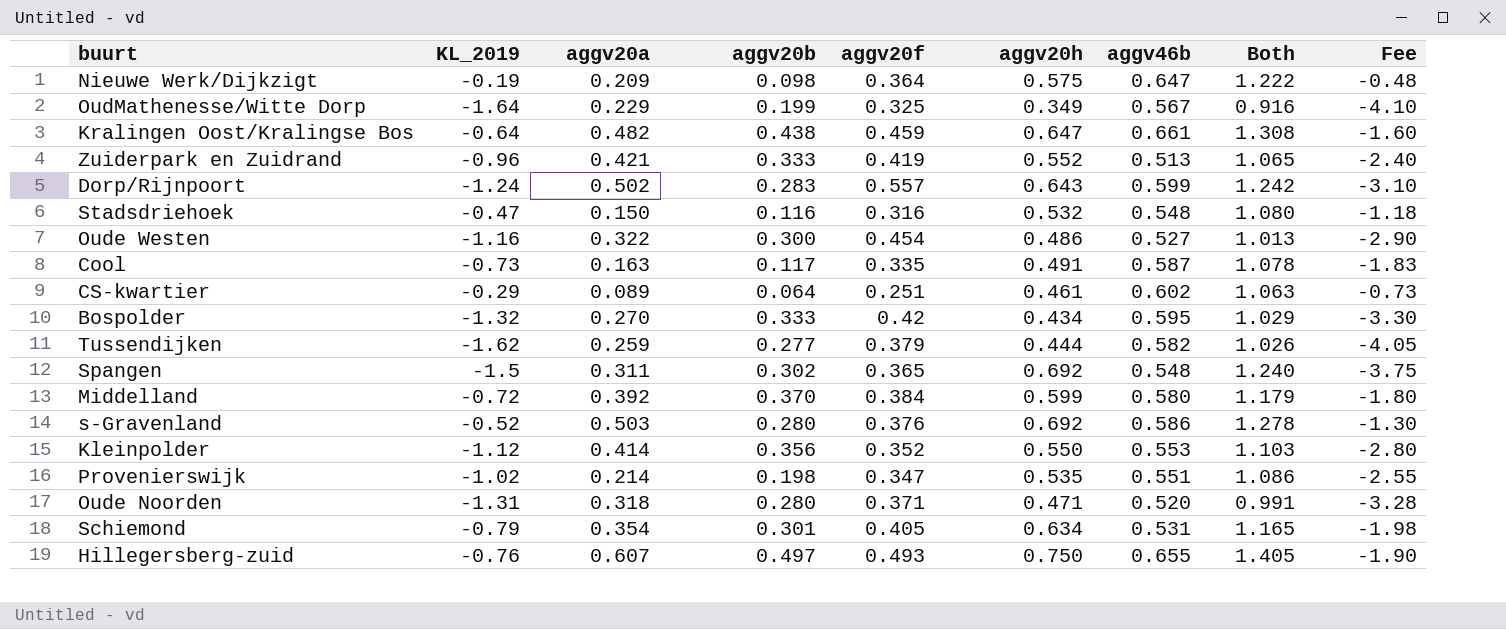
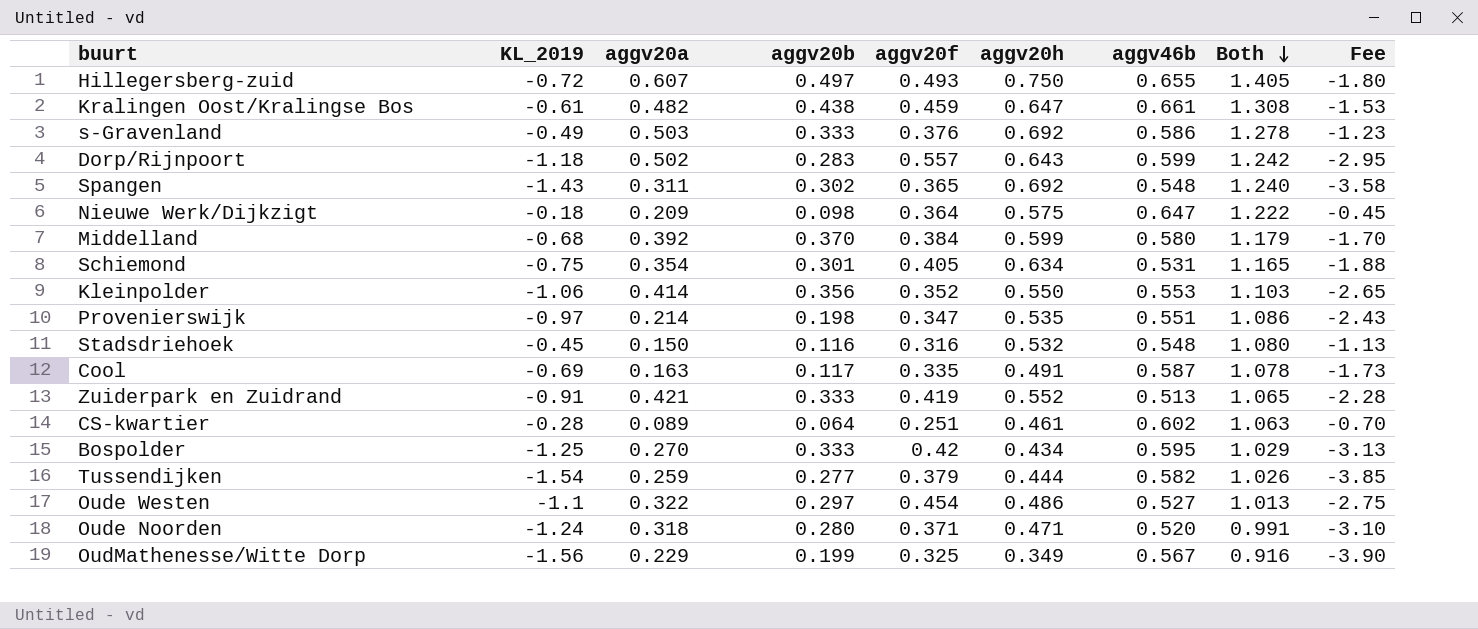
row order: none -> Both descending
Hillegersberg-zuid | KL_2019: -0.76 -> -0.72
Hillegersberg-zuid | Fee: -1.90 -> -1.80
Kralingen Oost/Kralingse Bos | KL_2019: -0.64 -> -0.61
Kralingen Oost/Kralingse Bos | Fee: -1.60 -> -1.53
s-Gravenland | KL_2019: -0.52 -> -0.49
s-Gravenland | aggv20b: 0.280 -> 0.333
s-Gravenland | Fee: -1.30 -> -1.23
Dorp/Rijnpoort | KL_2019: -1.24 -> -1.18
Dorp/Rijnpoort | Fee: -3.10 -> -2.95
Spangen | KL_2019: -1.5 -> -1.43
Spangen | Fee: -3.75 -> -3.58
Nieuwe Werk/Dijkzigt | KL_2019: -0.19 -> -0.18
Nieuwe Werk/Dijkzigt | Fee: -0.48 -> -0.45
Middelland | KL_2019: -0.72 -> -0.68
Middelland | Fee: -1.80 -> -1.70
Schiemond | KL_2019: -0.79 -> -0.75
Schiemond | Fee: -1.98 -> -1.88
Kleinpolder | KL_2019: -1.12 -> -1.06
Kleinpolder | Fee: -2.80 -> -2.65
Provenierswijk | KL_2019: -1.02 -> -0.97
Provenierswijk | Fee: -2.55 -> -2.43
Stadsdriehoek | KL_2019: -0.47 -> -0.45
Stadsdriehoek | Fee: -1.18 -> -1.13
Cool | KL_2019: -0.73 -> -0.69
Cool | Fee: -1.83 -> -1.73
Zuiderpark en Zuidrand | KL_2019: -0.96 -> -0.91
Zuiderpark en Zuidrand | Fee: -2.40 -> -2.28
CS-kwartier | KL_2019: -0.29 -> -0.28
CS-kwartier | Fee: -0.73 -> -0.70
Bospolder | KL_2019: -1.32 -> -1.25
Bospolder | Fee: -3.30 -> -3.13
Tussendijken | KL_2019: -1.62 -> -1.54
Tussendijken | Fee: -4.05 -> -3.85
Oude Westen | KL_2019: -1.16 -> -1.1
Oude Westen | aggv20b: 0.300 -> 0.297
Oude Westen | Fee: -2.90 -> -2.75
Oude Noorden | KL_2019: -1.31 -> -1.24
Oude Noorden | Fee: -3.28 -> -3.10
OudMathenesse/Witte Dorp | KL_2019: -1.64 -> -1.56
OudMathenesse/Witte Dorp | Fee: -4.10 -> -3.90

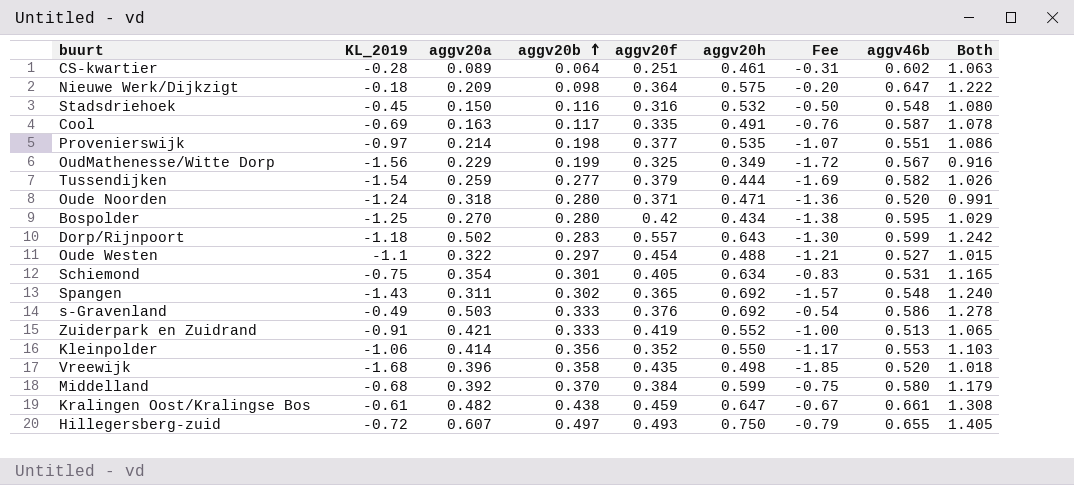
row order: Both descending -> aggv20b ascending
column Fee | formula: [KL_2019] * 2.5 -> [KL_2019] * 1.1
column Fee | position: 9 -> 7
Provenierswijk | aggv20f: 0.347 -> 0.377
Bospolder | aggv20b: 0.333 -> 0.280
Oude Westen | aggv20h: 0.486 -> 0.488
Oude Westen | Both: 1.013 -> 1.015
row Vreewijk: none -> -1.68 | 0.396 | 0.358 | 0.435 | 0.498 | -1.85 | 0.520 | 1.018

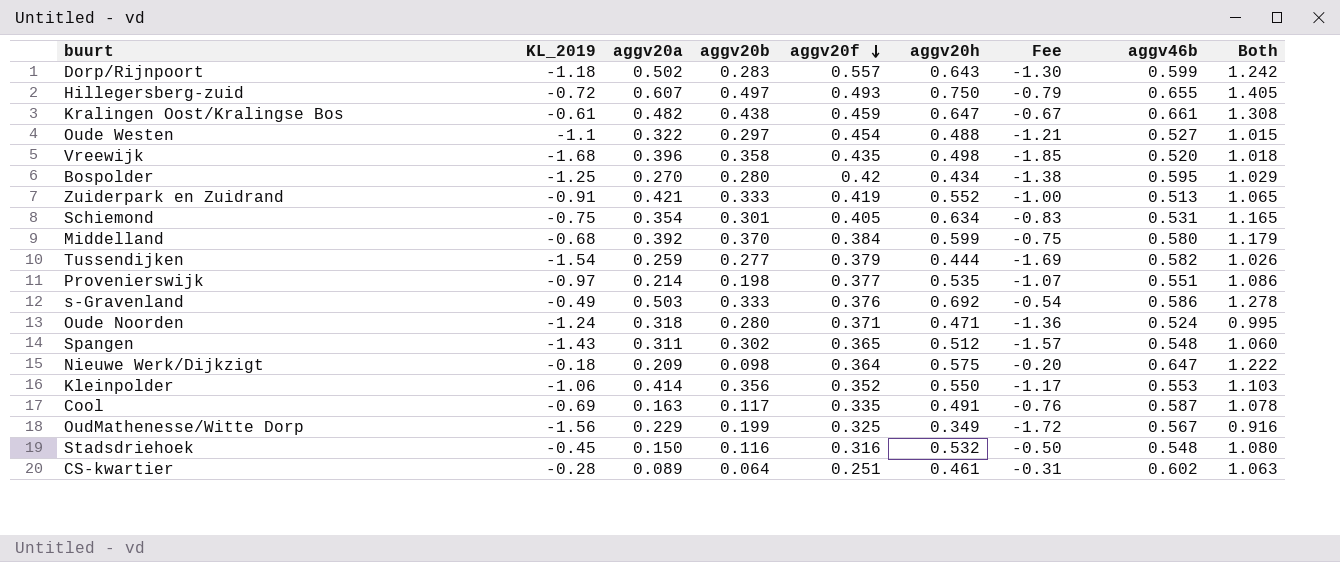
row order: aggv20b ascending -> aggv20f descending
Oude Noorden | aggv46b: 0.520 -> 0.524
Oude Noorden | Both: 0.991 -> 0.995
Spangen | aggv20h: 0.692 -> 0.512
Spangen | Both: 1.240 -> 1.060

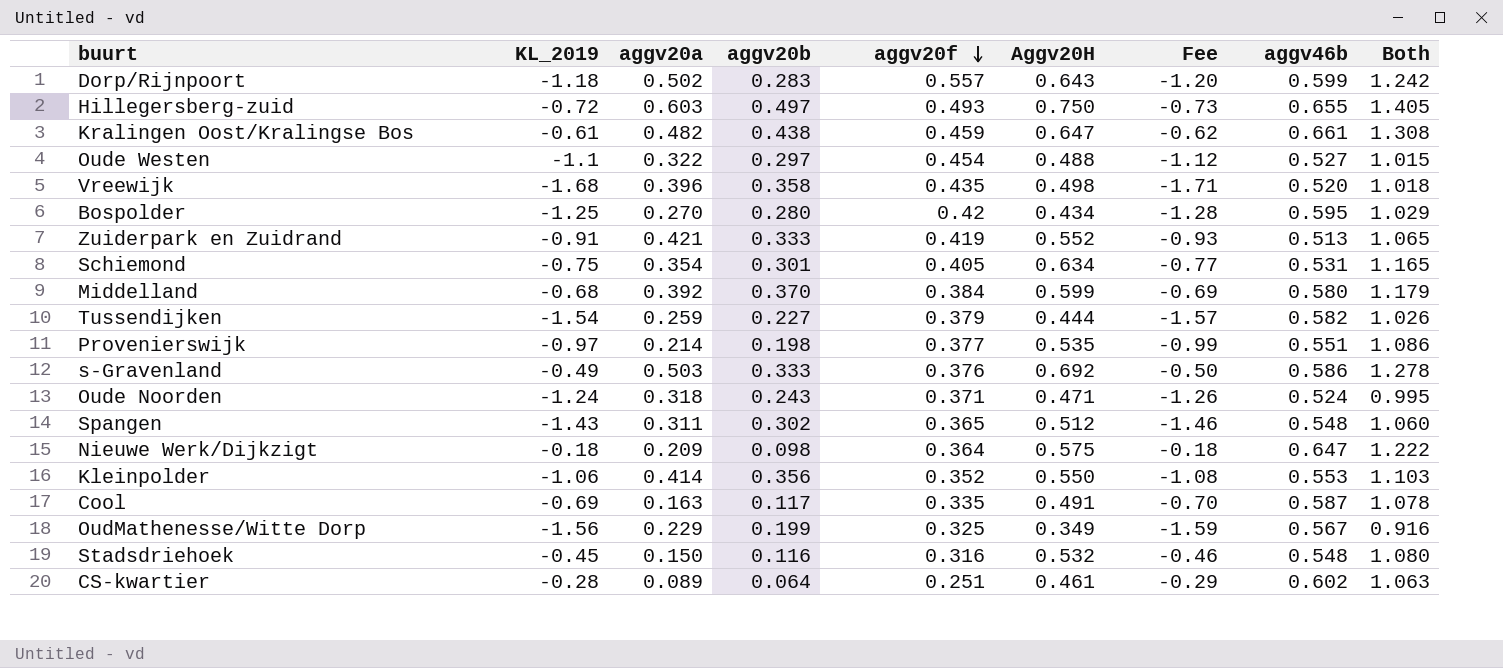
column name: aggv20h -> Aggv20H
column Fee | formula: [KL_2019] * 1.1 -> [KL_2019] * 1.02
Hillegersberg-zuid | aggv20a: 0.607 -> 0.603
Tussendijken | aggv20b: 0.277 -> 0.227
Oude Noorden | aggv20b: 0.280 -> 0.243

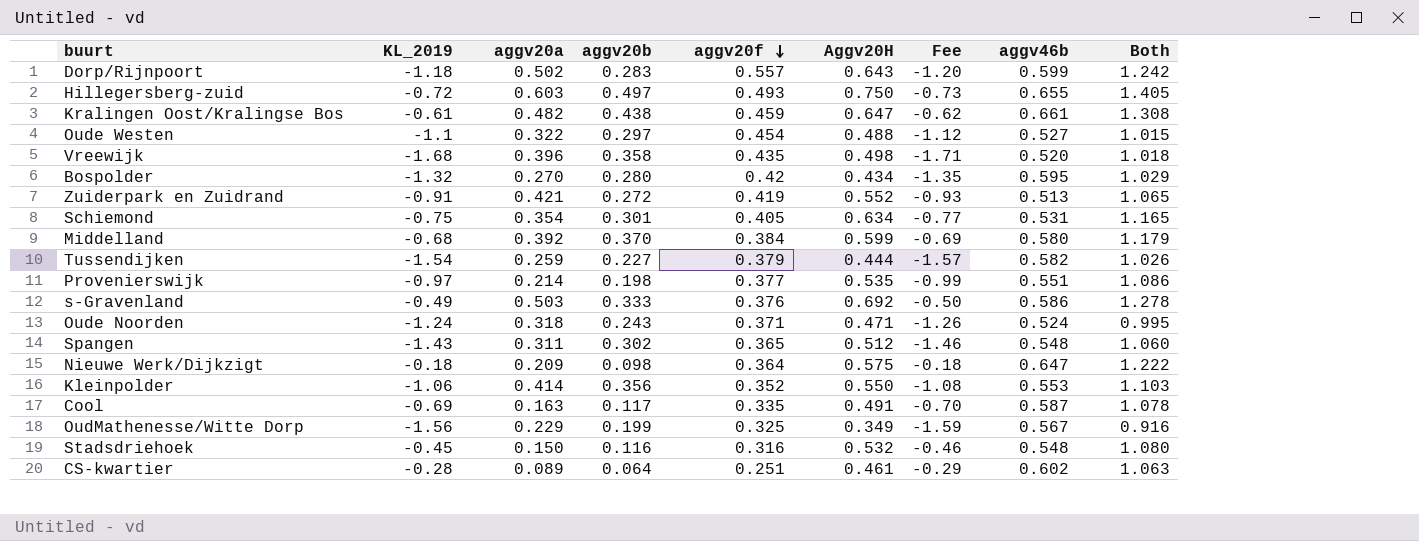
Bospolder | KL_2019: -1.25 -> -1.32
Bospolder | Fee: -1.28 -> -1.35
Zuiderpark en Zuidrand | aggv20b: 0.333 -> 0.272

